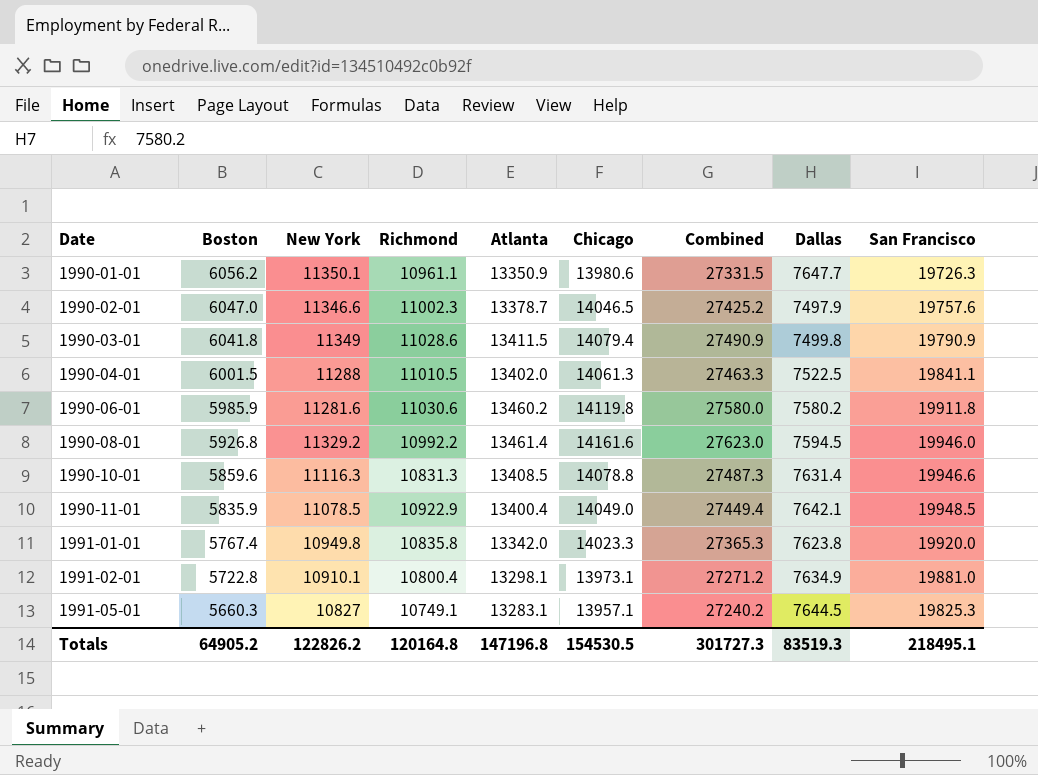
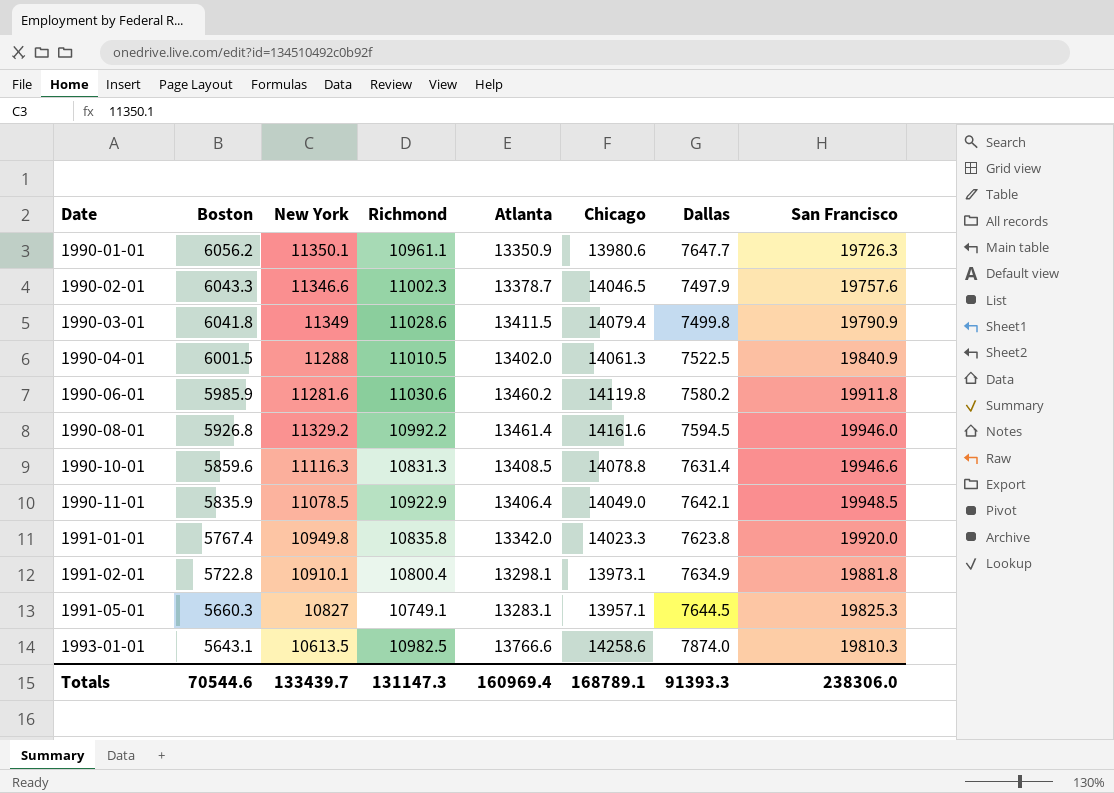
column Combined | formula: [Atlanta] + [Chicago] -> none
1990-02-01 | Boston: 6047.0 -> 6043.3
1990-04-01 | San Francisco: 19841.1 -> 19840.9
1990-11-01 | Atlanta: 13400.4 -> 13406.4
1991-02-01 | San Francisco: 19881.0 -> 19881.8
row 1993-01-01: none -> 5643.1 | 10613.5 | 10982.5 | 13766.6 | 14258.6 | 7874.0 | 19810.3
Totals | Boston: 64905.2 -> 70544.6
Totals | New York: 122826.2 -> 133439.7
Totals | Richmond: 120164.8 -> 131147.3
Totals | Atlanta: 147196.8 -> 160969.4
Totals | Chicago: 154530.5 -> 168789.1
Totals | Dallas: 83519.3 -> 91393.3
Totals | San Francisco: 218495.1 -> 238306.0

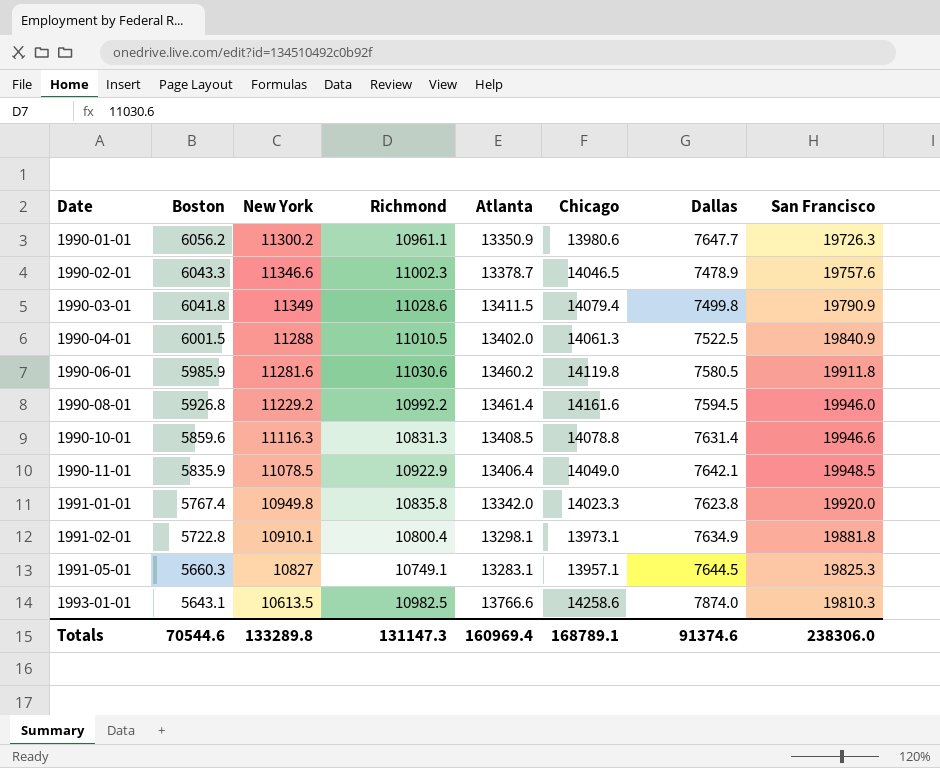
1990-01-01 | New York: 11350.1 -> 11300.2
1990-02-01 | Dallas: 7497.9 -> 7478.9
1990-06-01 | Dallas: 7580.2 -> 7580.5
1990-08-01 | New York: 11329.2 -> 11229.2
Totals | New York: 133439.7 -> 133289.8
Totals | Dallas: 91393.3 -> 91374.6

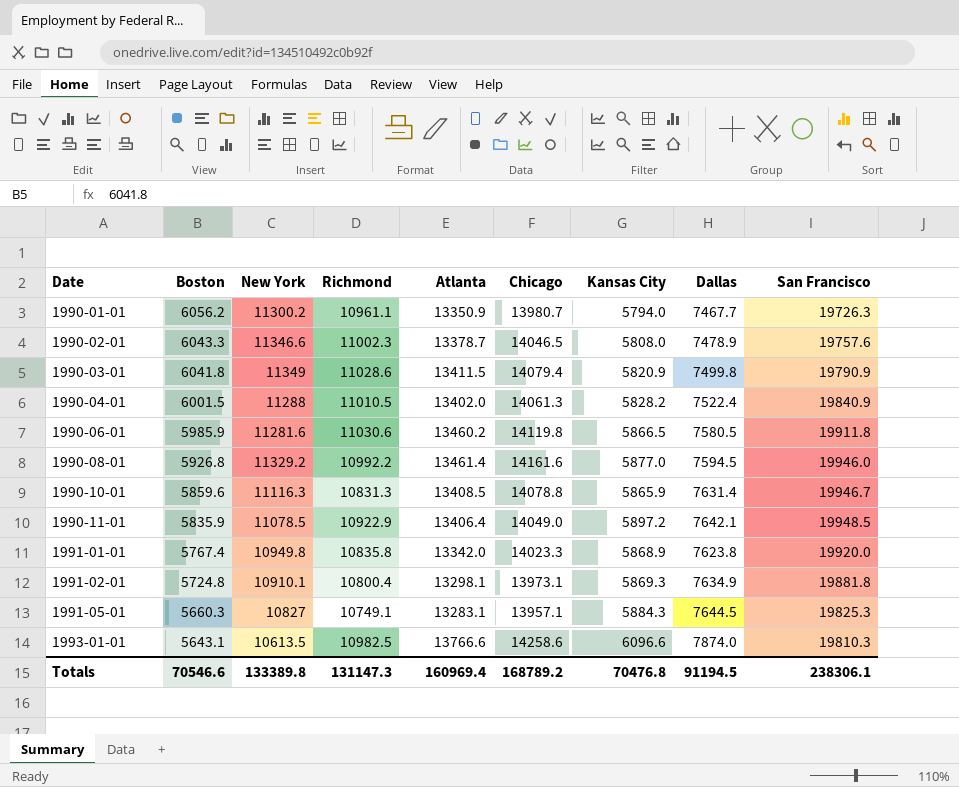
column Kansas City | position: none -> 7
1990-01-01 | Chicago: 13980.6 -> 13980.7
1990-01-01 | Dallas: 7647.7 -> 7467.7
1990-04-01 | Dallas: 7522.5 -> 7522.4
1990-08-01 | New York: 11229.2 -> 11329.2
1990-10-01 | San Francisco: 19946.6 -> 19946.7
1991-02-01 | Boston: 5722.8 -> 5724.8
Totals | Boston: 70544.6 -> 70546.6
Totals | New York: 133289.8 -> 133389.8
Totals | Chicago: 168789.1 -> 168789.2
Totals | Dallas: 91374.6 -> 91194.5
Totals | San Francisco: 238306.0 -> 238306.1

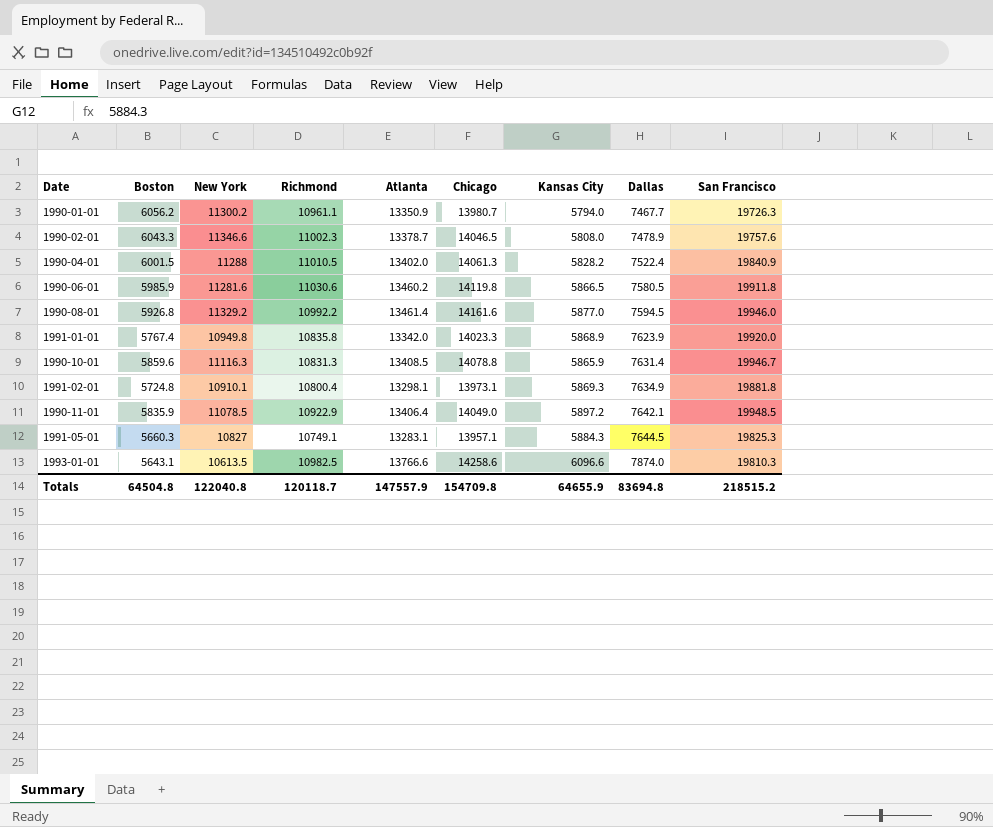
row order: Date ascending -> Dallas ascending
row 1990-03-01: 6041.8 | 11349 | 11028.6 | 13411.5 | 14079.4 | 5820.9 | 7499.8 | 19790.9 -> none
1991-01-01 | Dallas: 7623.8 -> 7623.9
Totals | Boston: 70546.6 -> 64504.8
Totals | New York: 133389.8 -> 122040.8
Totals | Richmond: 131147.3 -> 120118.7
Totals | Atlanta: 160969.4 -> 147557.9
Totals | Chicago: 168789.2 -> 154709.8
Totals | Kansas City: 70476.8 -> 64655.9
Totals | Dallas: 91194.5 -> 83694.8
Totals | San Francisco: 238306.1 -> 218515.2

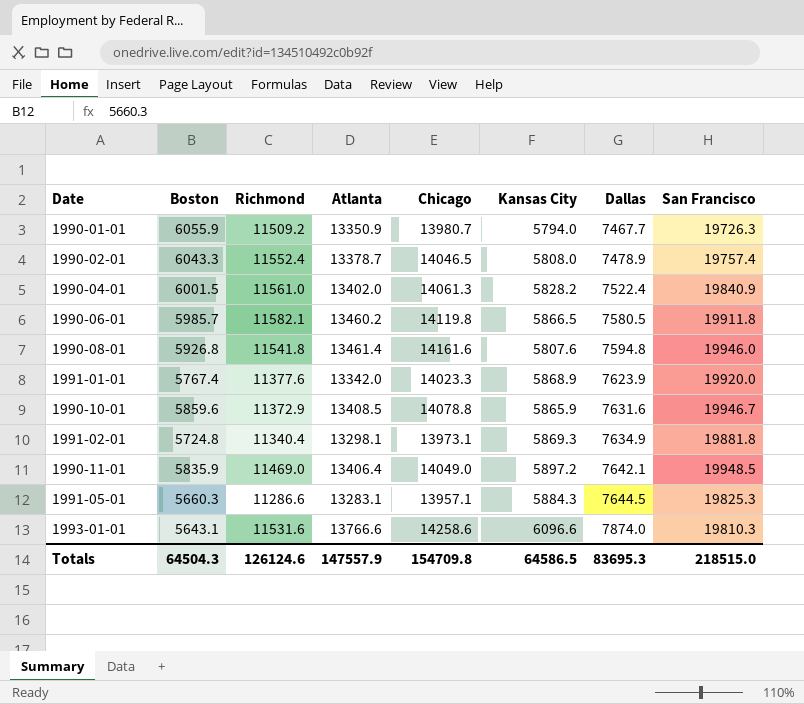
column New York | position: 3 -> none
1990-01-01 | Boston: 6056.2 -> 6055.9
1990-01-01 | Richmond: 10961.1 -> 11509.2
1990-02-01 | Richmond: 11002.3 -> 11552.4
1990-02-01 | San Francisco: 19757.6 -> 19757.4
1990-04-01 | Richmond: 11010.5 -> 11561.0
1990-06-01 | Boston: 5985.9 -> 5985.7
1990-06-01 | Richmond: 11030.6 -> 11582.1
1990-08-01 | Richmond: 10992.2 -> 11541.8
1990-08-01 | Kansas City: 5877.0 -> 5807.6
1990-08-01 | Dallas: 7594.5 -> 7594.8
1991-01-01 | Richmond: 10835.8 -> 11377.6
1990-10-01 | Richmond: 10831.3 -> 11372.9
1990-10-01 | Dallas: 7631.4 -> 7631.6
1991-02-01 | Richmond: 10800.4 -> 11340.4
1990-11-01 | Richmond: 10922.9 -> 11469.0
1991-05-01 | Richmond: 10749.1 -> 11286.6
1993-01-01 | Richmond: 10982.5 -> 11531.6
Totals | Boston: 64504.8 -> 64504.3
Totals | Richmond: 120118.7 -> 126124.6
Totals | Kansas City: 64655.9 -> 64586.5
Totals | Dallas: 83694.8 -> 83695.3
Totals | San Francisco: 218515.2 -> 218515.0

